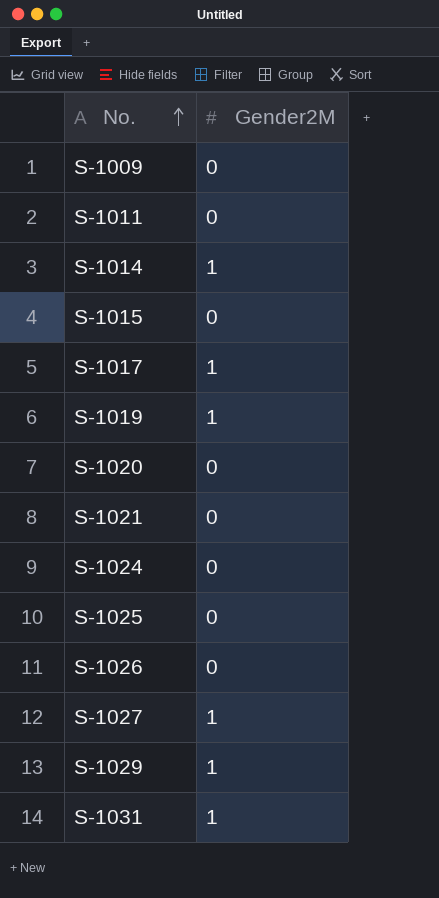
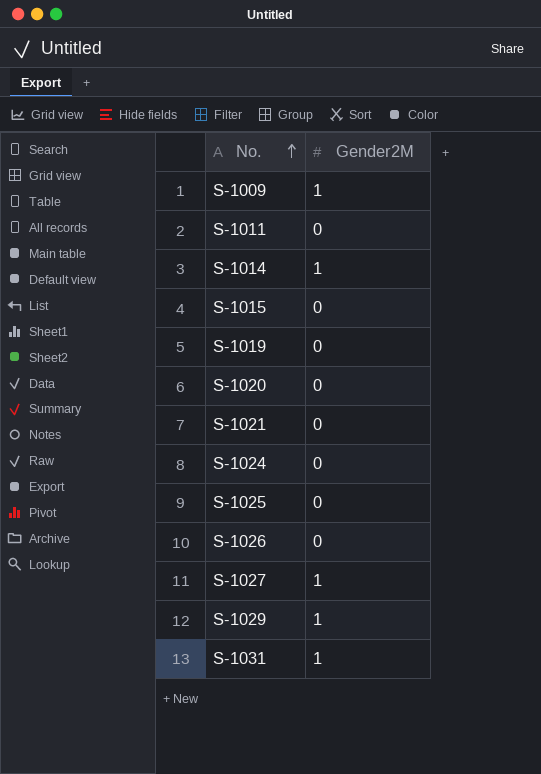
row S-1017: 1 -> none
S-1009 | Gender2M: 0 -> 1
S-1019 | Gender2M: 1 -> 0

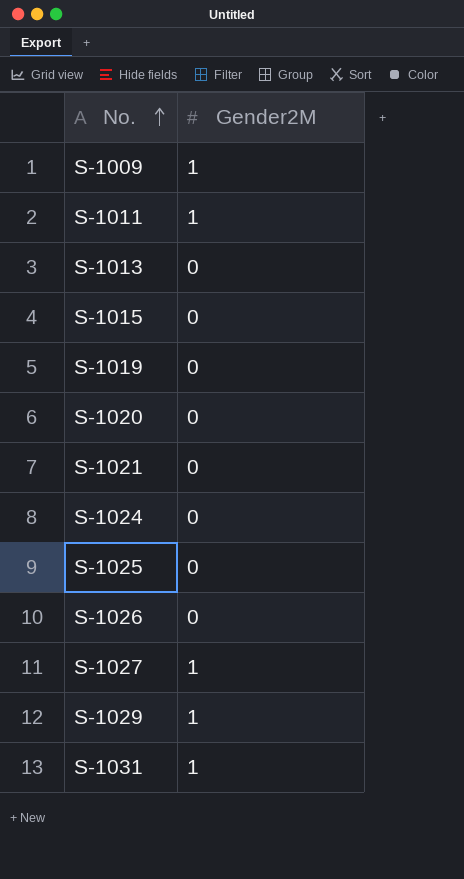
row S-1014: 1 -> none
S-1011 | Gender2M: 0 -> 1
row S-1013: none -> 0

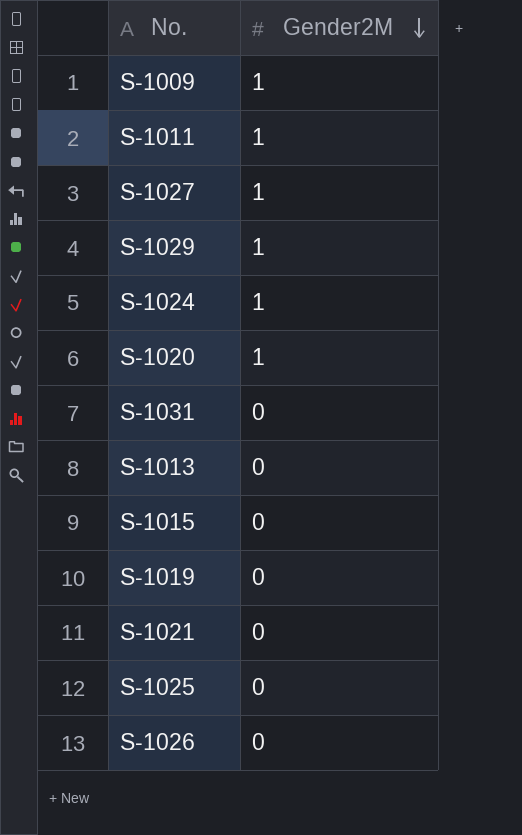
row order: No. ascending -> Gender2M descending
S-1024 | Gender2M: 0 -> 1
S-1020 | Gender2M: 0 -> 1
S-1031 | Gender2M: 1 -> 0

